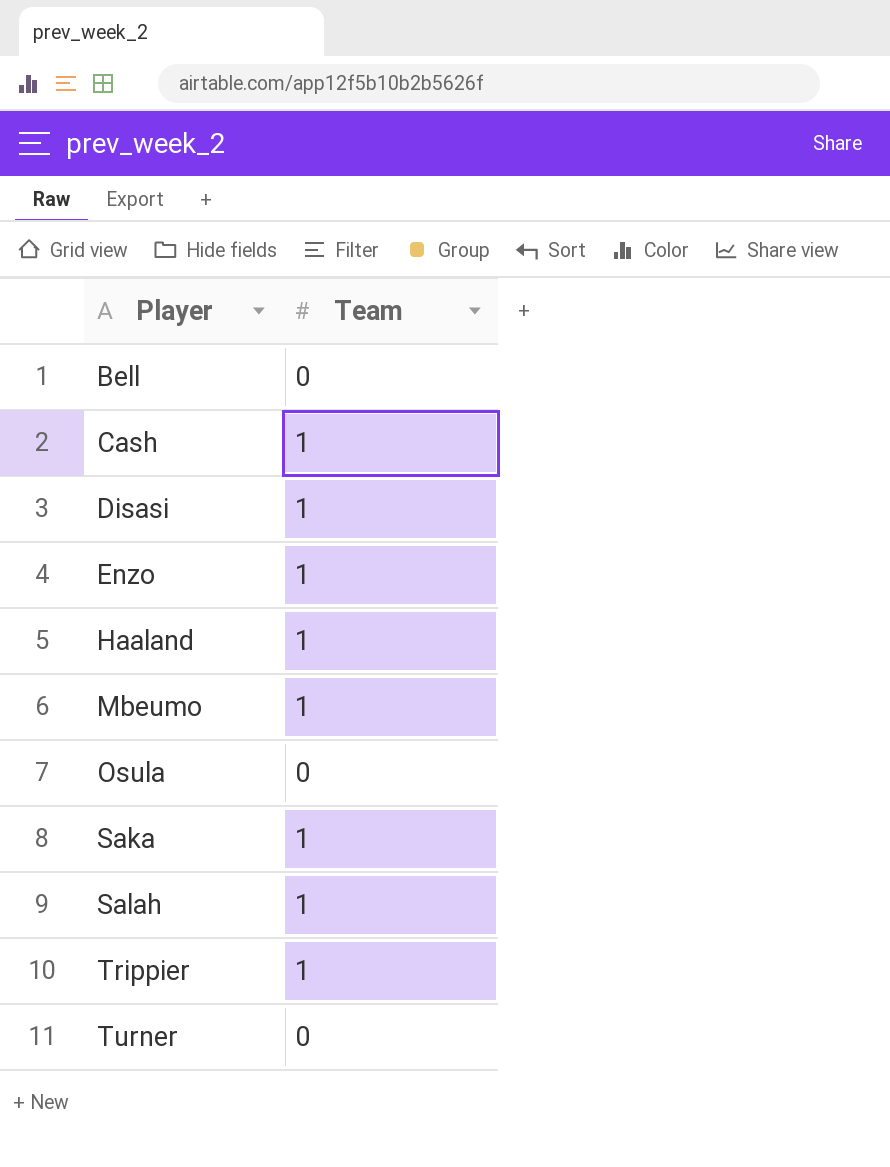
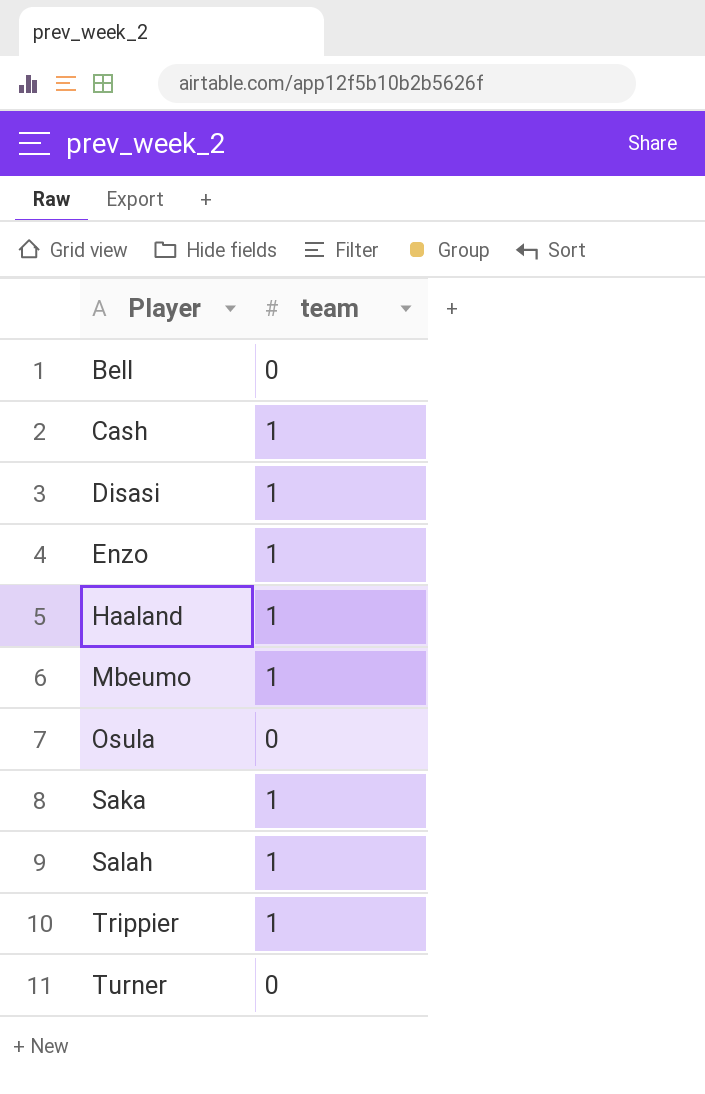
column name: Team -> team

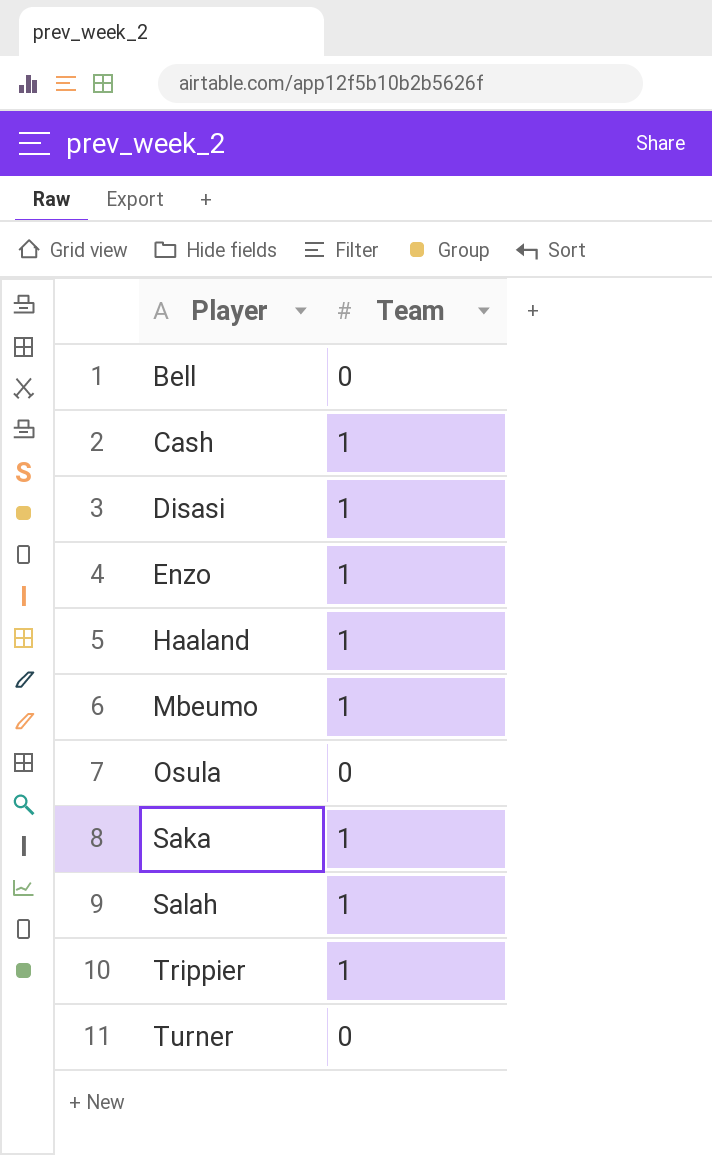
column name: team -> Team

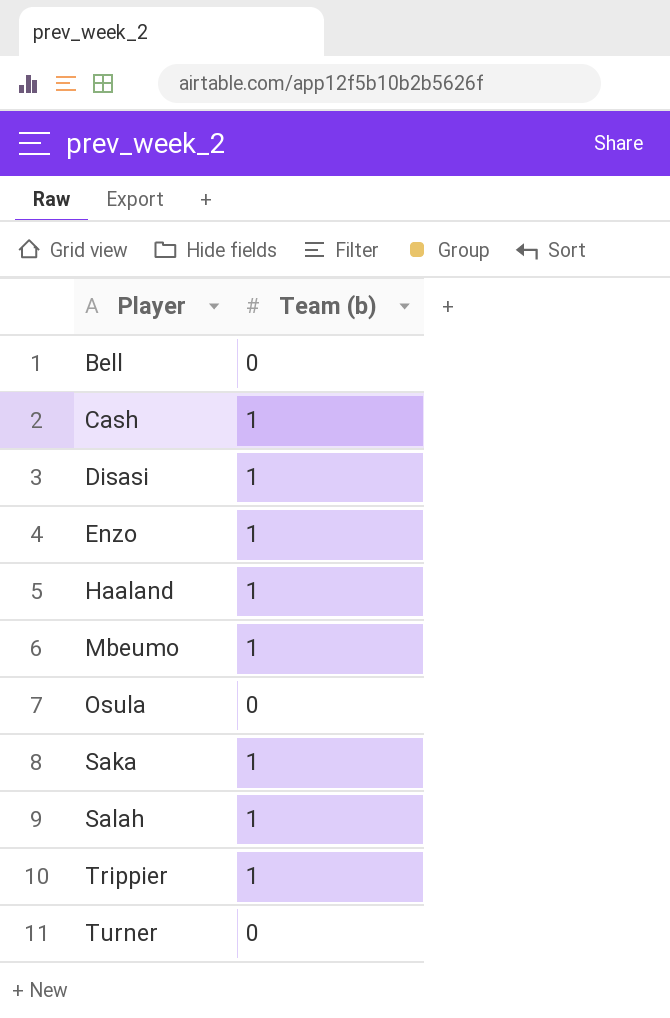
column name: Team -> Team (b)

